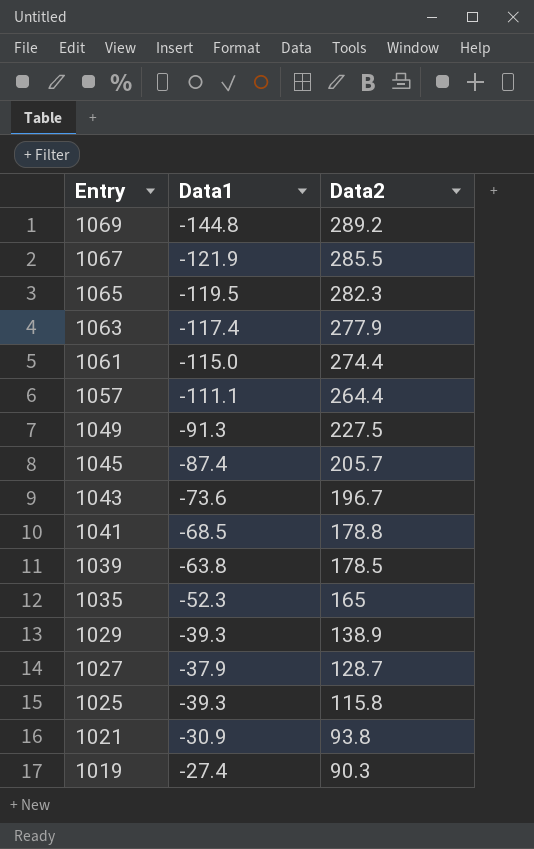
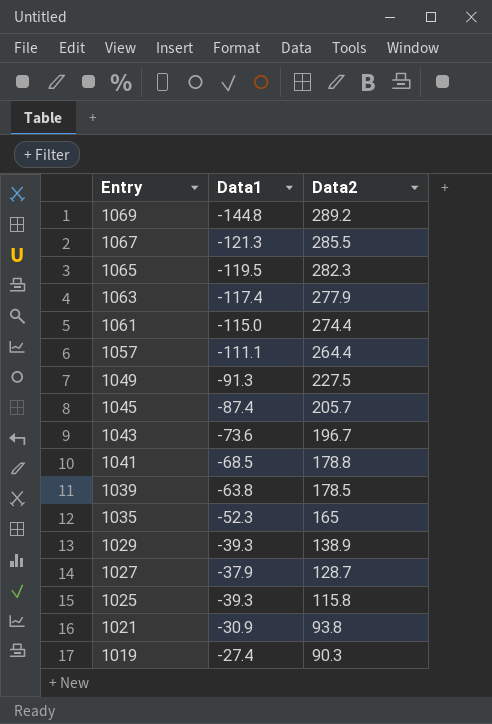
1067 | Data1: -121.9 -> -121.3

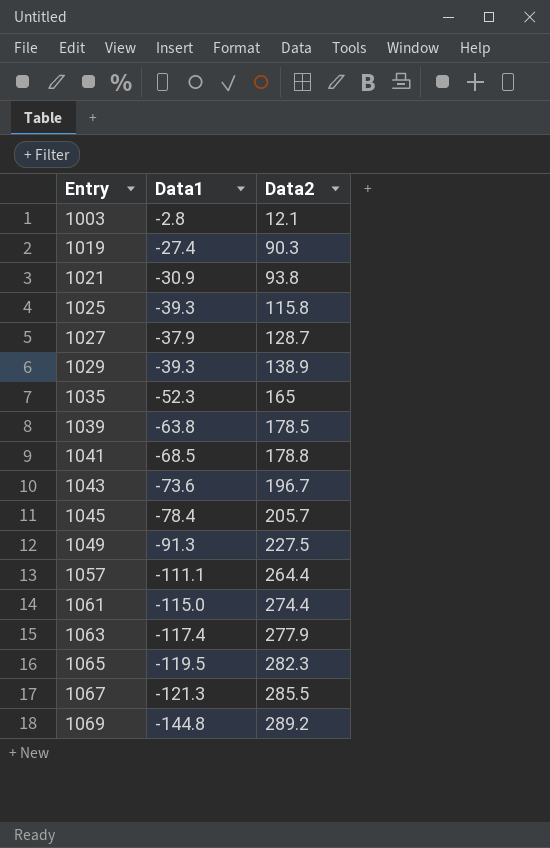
row order: Entry descending -> Entry ascending
row 1003: none -> -2.8 | 12.1
1045 | Data1: -87.4 -> -78.4

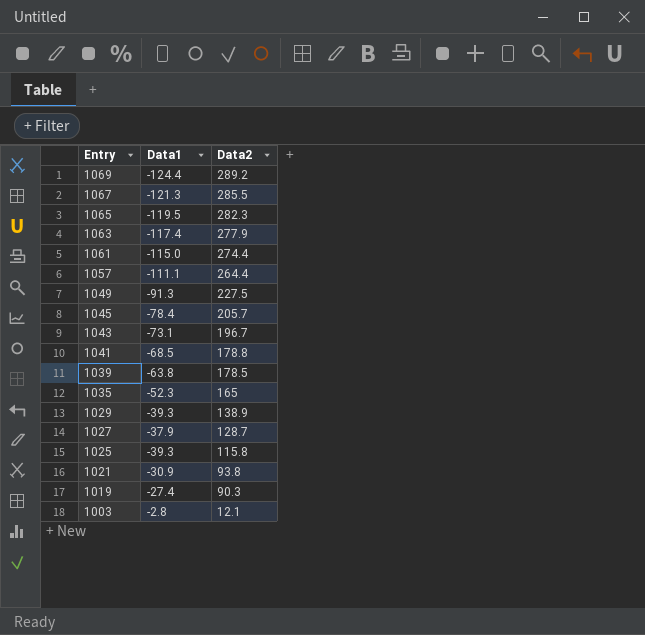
row order: Entry ascending -> Entry descending
1069 | Data1: -144.8 -> -124.4
1043 | Data1: -73.6 -> -73.1

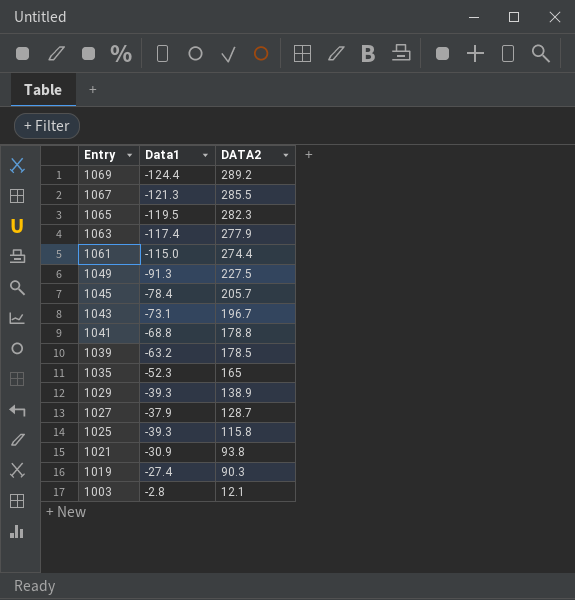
column name: Data2 -> DATA2
row 1057: -111.1 | 264.4 -> none
1041 | Data1: -68.5 -> -68.8
1039 | Data1: -63.8 -> -63.2

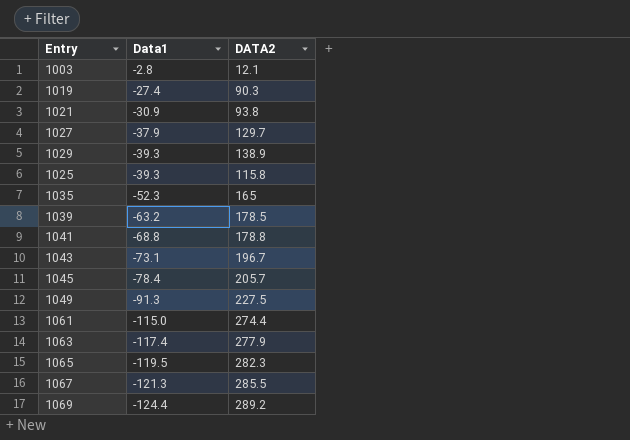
row order: Entry descending -> Data1 descending
1027 | DATA2: 128.7 -> 129.7

